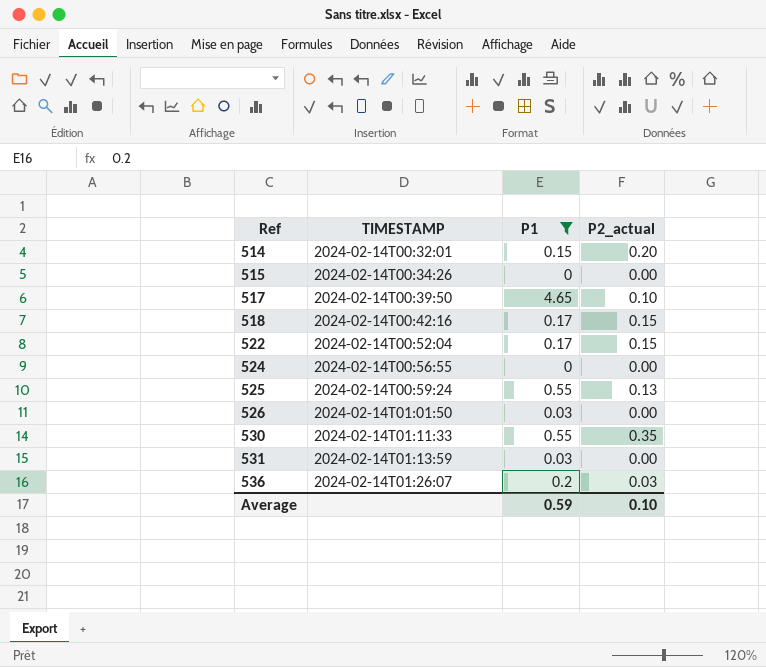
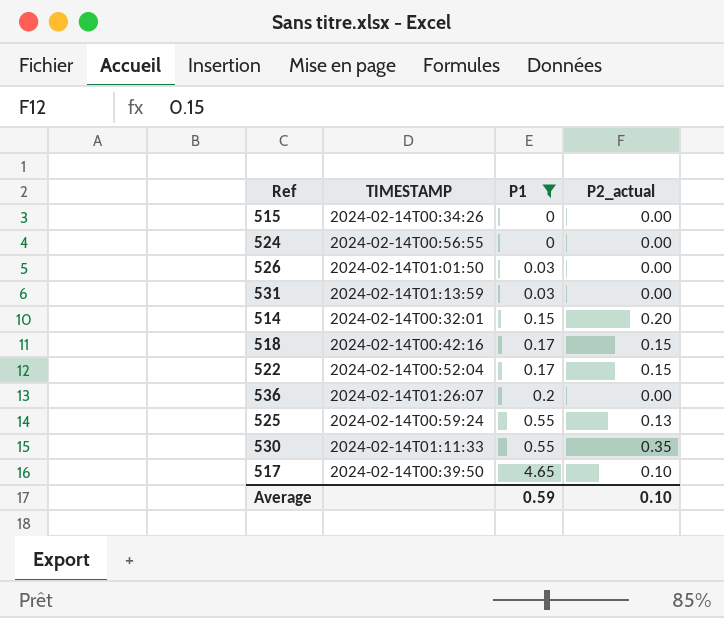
row order: Ref ascending -> P1 ascending
536 | P2_actual: 0.03 -> 0.00

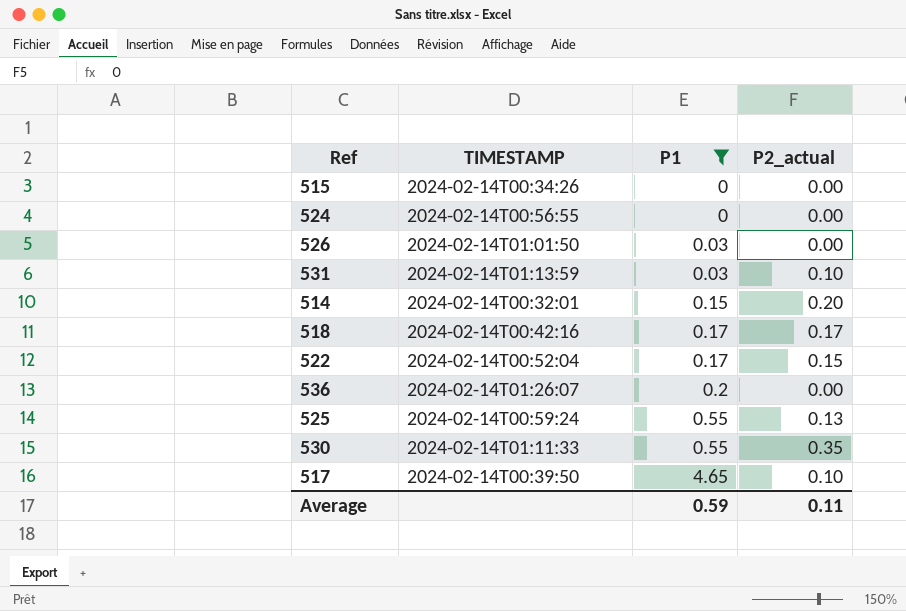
531 | P2_actual: 0.00 -> 0.10
518 | P2_actual: 0.15 -> 0.17
Average | P2_actual: 0.10 -> 0.11

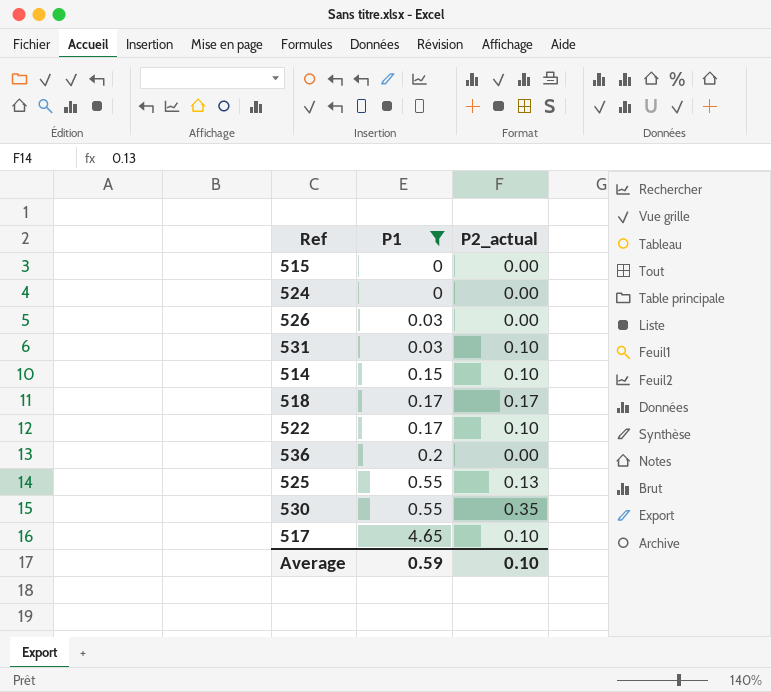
column TIMESTAMP | position: 2 -> none
514 | P2_actual: 0.20 -> 0.10
522 | P2_actual: 0.15 -> 0.10
Average | P2_actual: 0.11 -> 0.10

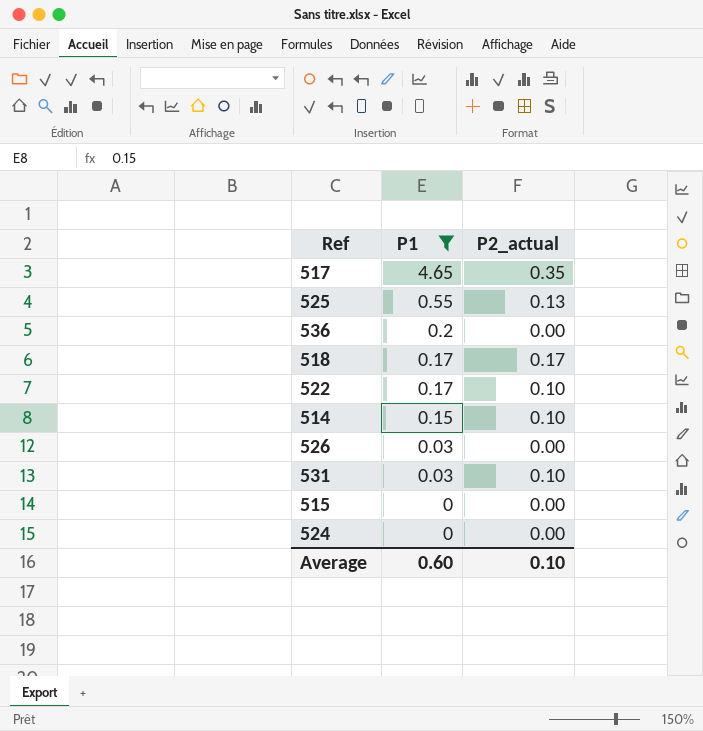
row order: P1 ascending -> P1 descending
row 530: 0.55 | 0.35 -> none
517 | P2_actual: 0.10 -> 0.35
Average | P1: 0.59 -> 0.60

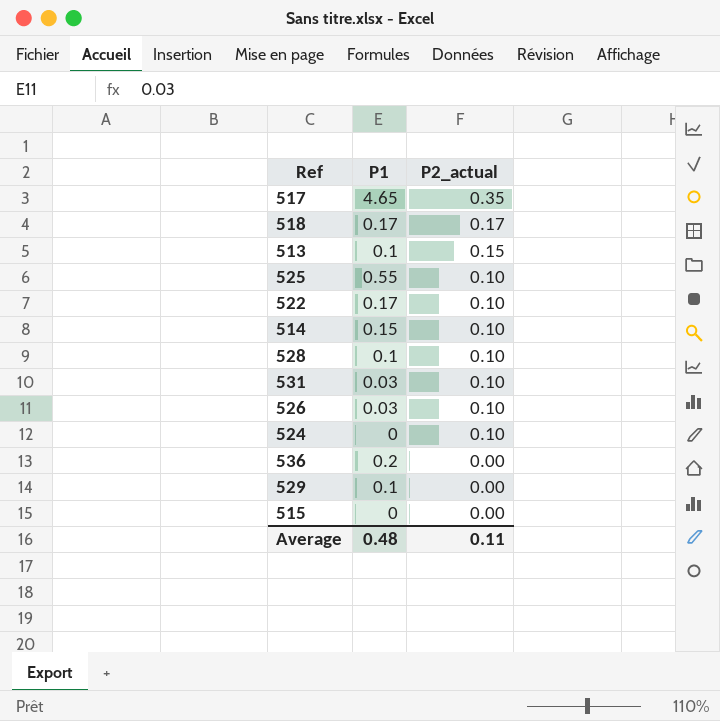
filter: P1 != 0.1 -> none
row order: P1 descending -> P2_actual descending
525 | P2_actual: 0.13 -> 0.10
526 | P2_actual: 0.00 -> 0.10
524 | P2_actual: 0.00 -> 0.10
Average | P1: 0.60 -> 0.48
Average | P2_actual: 0.10 -> 0.11

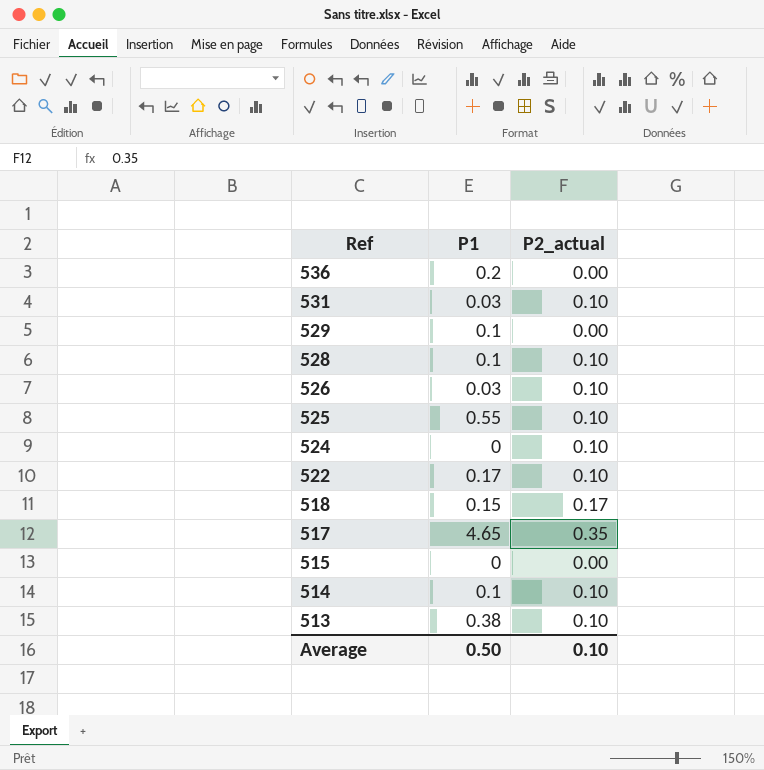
row order: P2_actual descending -> Ref descending
518 | P1: 0.17 -> 0.15
514 | P1: 0.15 -> 0.1
513 | P1: 0.1 -> 0.38
513 | P2_actual: 0.15 -> 0.10
Average | P1: 0.48 -> 0.50
Average | P2_actual: 0.11 -> 0.10

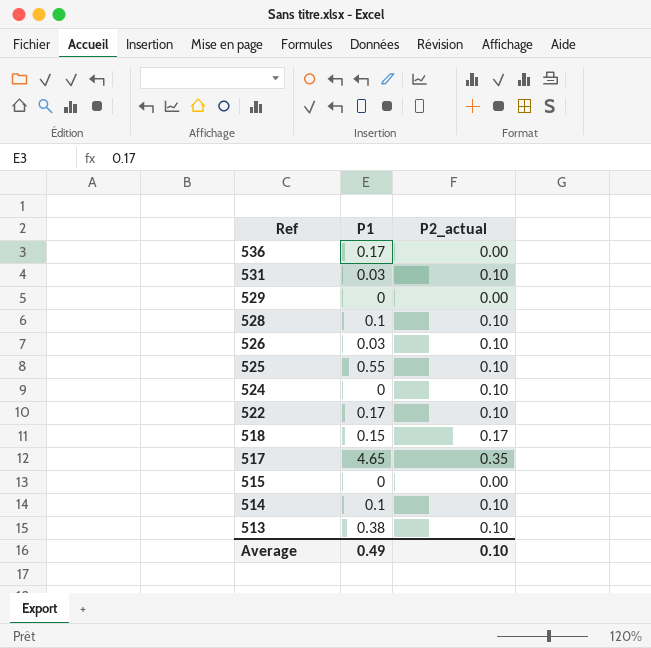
536 | P1: 0.2 -> 0.17
529 | P1: 0.1 -> 0
Average | P1: 0.50 -> 0.49

